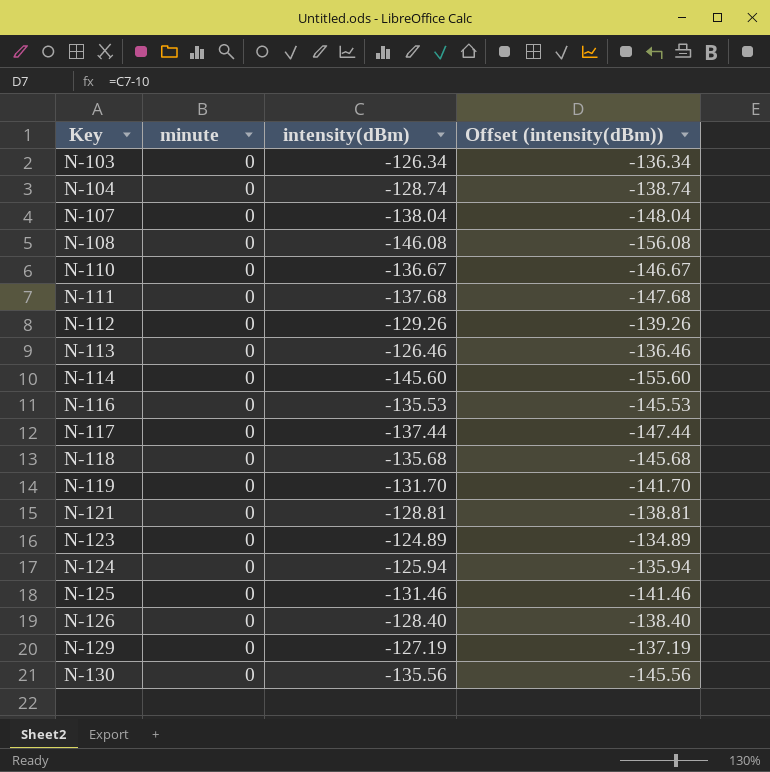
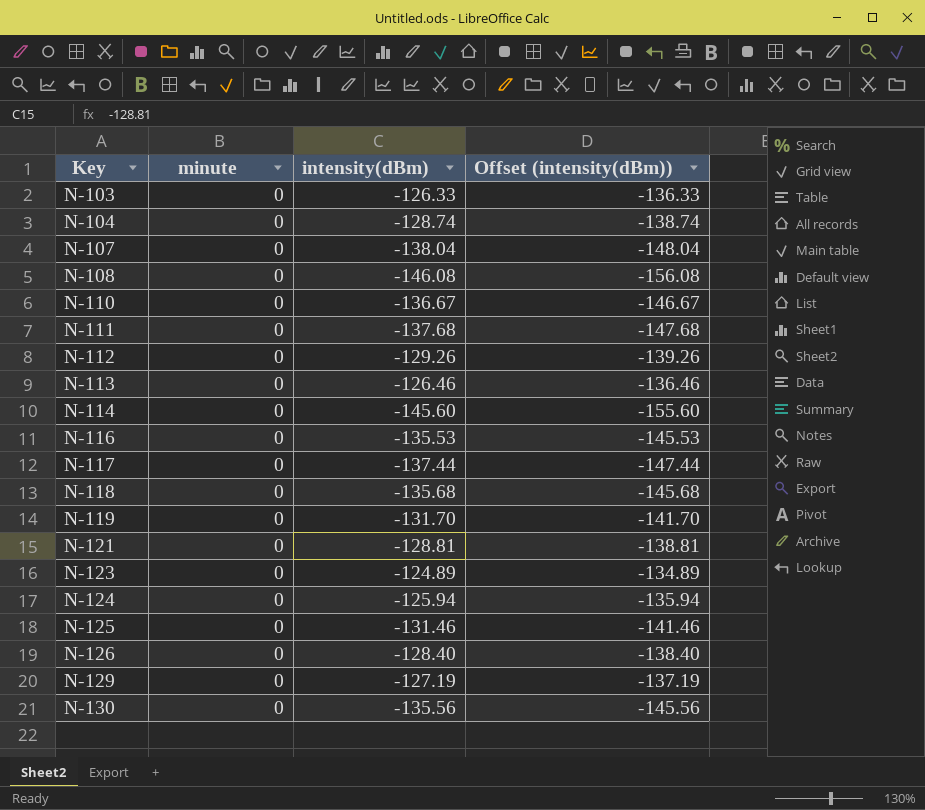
N-103 | intensity(dBm): -126.34 -> -126.33
N-103 | Offset (intensity(dBm)): -136.34 -> -136.33

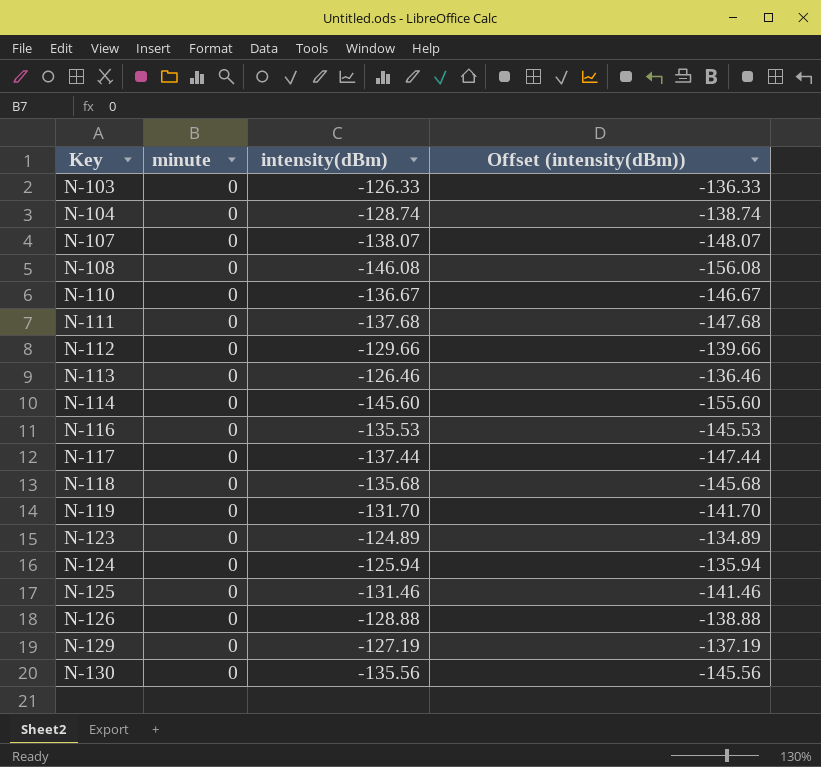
row N-121: 0 | -128.81 | -138.81 -> none
N-107 | intensity(dBm): -138.04 -> -138.07
N-107 | Offset (intensity(dBm)): -148.04 -> -148.07
N-112 | intensity(dBm): -129.26 -> -129.66
N-112 | Offset (intensity(dBm)): -139.26 -> -139.66
N-126 | intensity(dBm): -128.40 -> -128.88
N-126 | Offset (intensity(dBm)): -138.40 -> -138.88

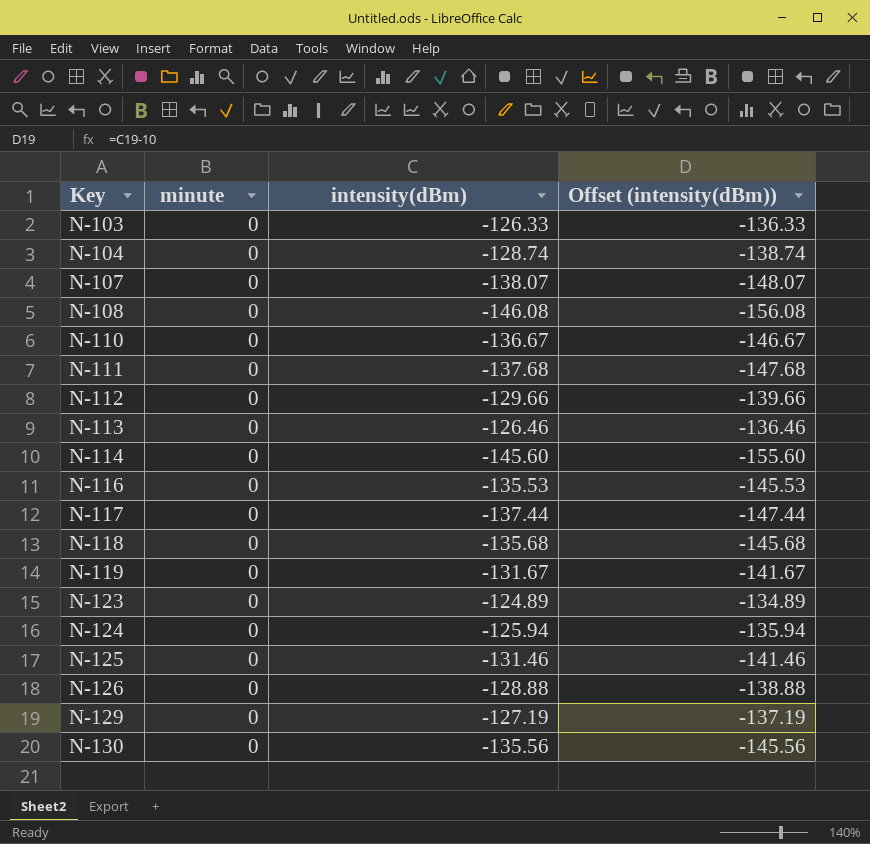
N-119 | intensity(dBm): -131.70 -> -131.67
N-119 | Offset (intensity(dBm)): -141.70 -> -141.67

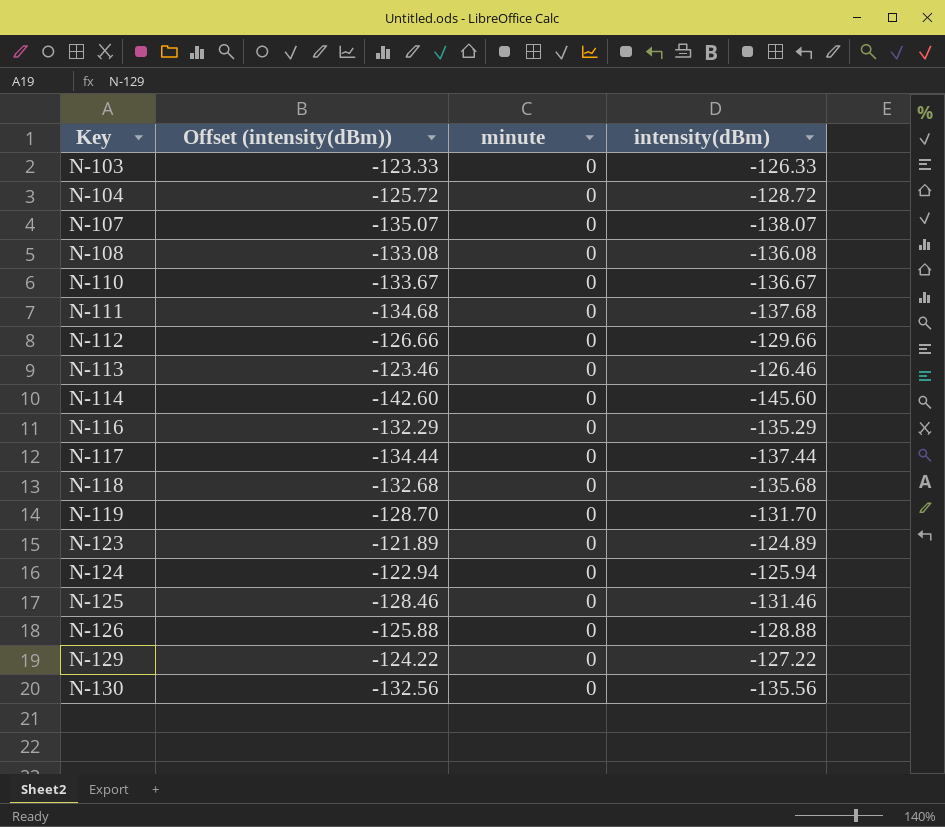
column Offset (intensity(dBm)) | formula: [intensity(dBm)] - 10 -> [intensity(dBm)] + 3
column Offset (intensity(dBm)) | position: 4 -> 2
N-104 | intensity(dBm): -128.74 -> -128.72
N-108 | intensity(dBm): -146.08 -> -136.08
N-116 | intensity(dBm): -135.53 -> -135.29
N-119 | intensity(dBm): -131.67 -> -131.70
N-129 | intensity(dBm): -127.19 -> -127.22

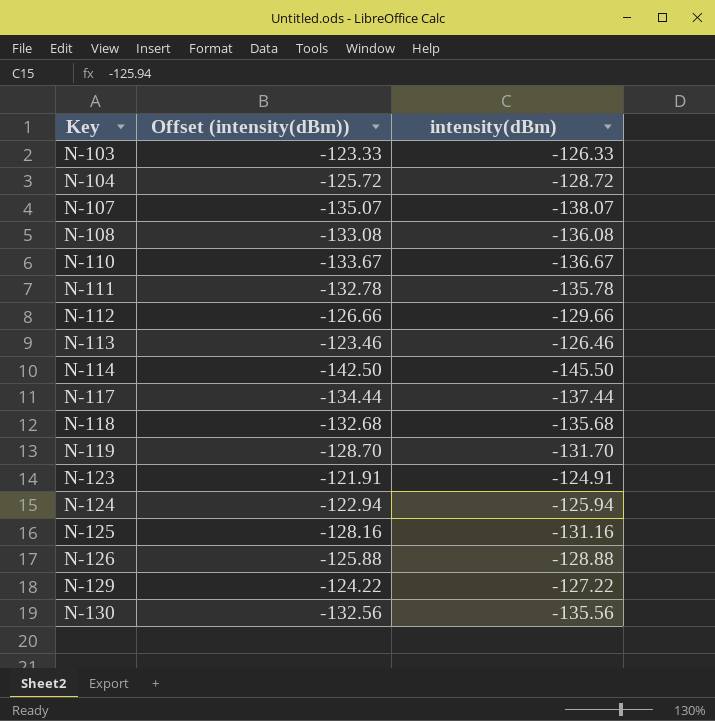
column minute | position: 3 -> none
row N-116: -132.29 | 0 | -135.29 -> none
N-111 | Offset (intensity(dBm)): -134.68 -> -132.78
N-111 | intensity(dBm): -137.68 -> -135.78
N-114 | Offset (intensity(dBm)): -142.60 -> -142.50
N-114 | intensity(dBm): -145.60 -> -145.50
N-123 | Offset (intensity(dBm)): -121.89 -> -121.91
N-123 | intensity(dBm): -124.89 -> -124.91
N-125 | Offset (intensity(dBm)): -128.46 -> -128.16
N-125 | intensity(dBm): -131.46 -> -131.16

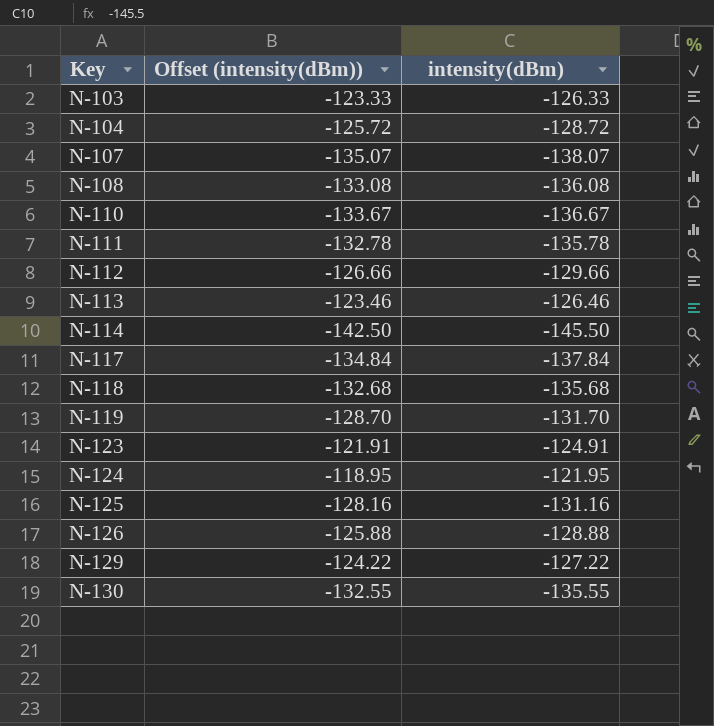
N-117 | Offset (intensity(dBm)): -134.44 -> -134.84
N-117 | intensity(dBm): -137.44 -> -137.84
N-124 | Offset (intensity(dBm)): -122.94 -> -118.95
N-124 | intensity(dBm): -125.94 -> -121.95
N-130 | Offset (intensity(dBm)): -132.56 -> -132.55
N-130 | intensity(dBm): -135.56 -> -135.55

